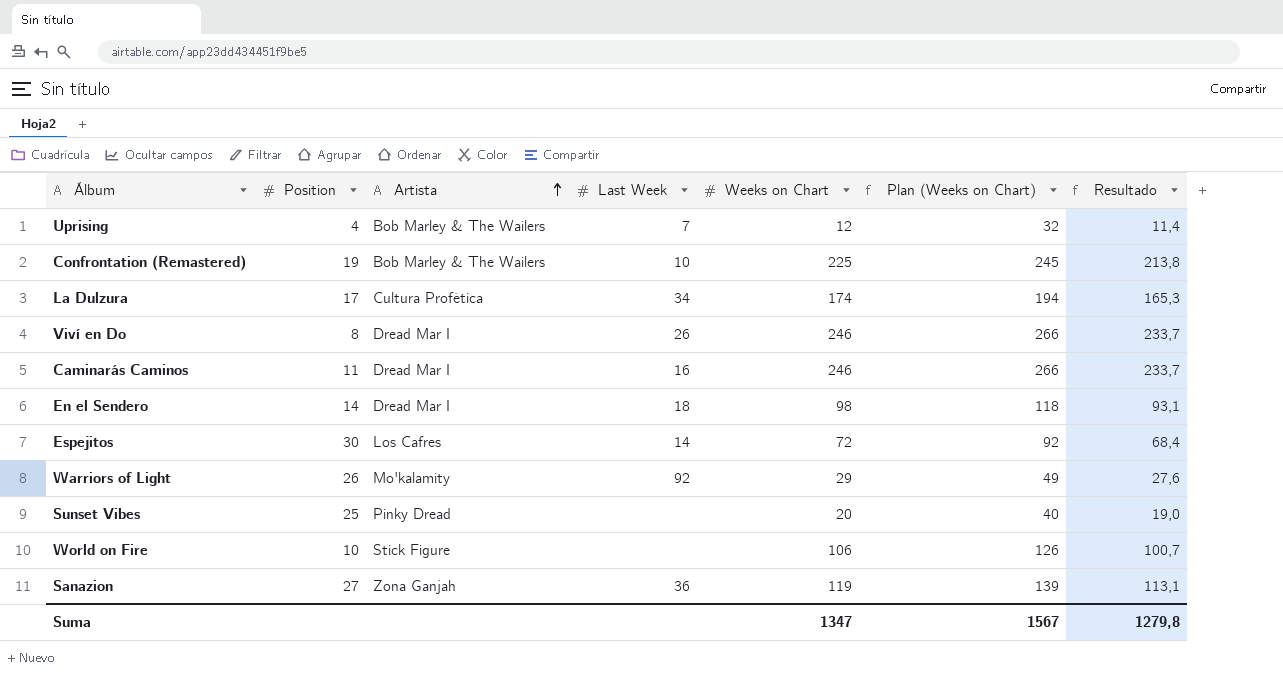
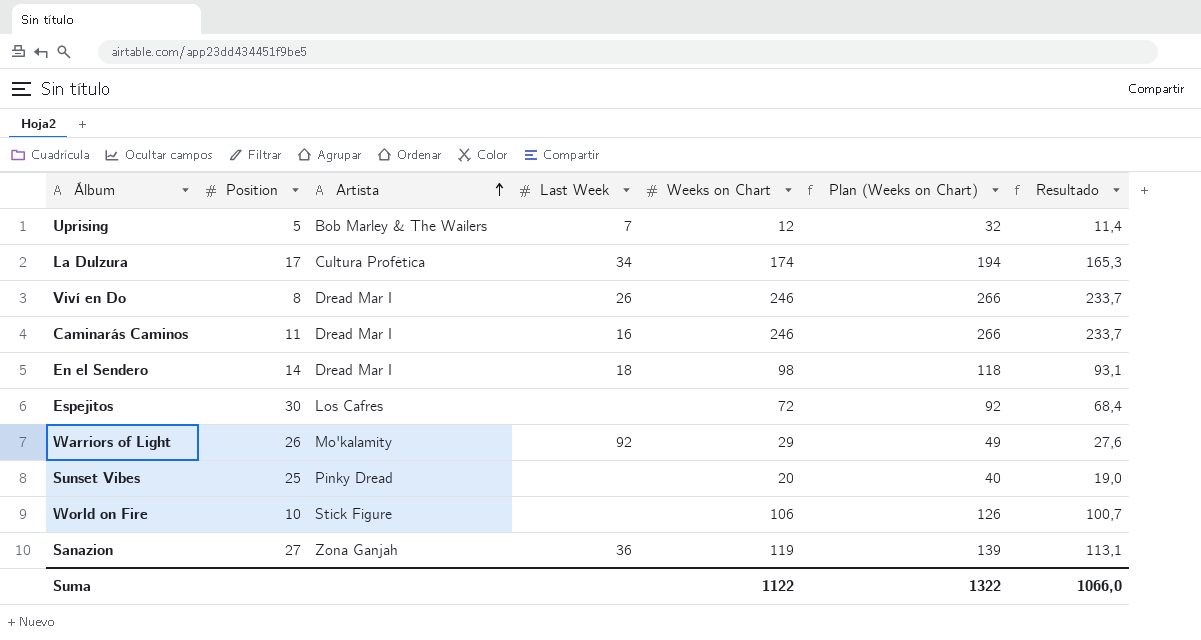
row Confrontation (Remastered): 19 | Bob Marley & The Wailers | 10 | 225 | 245 | 213,8 -> none
Uprising | Position: 4 -> 5
Espejitos | Last Week: 14 -> none
Suma | Weeks on Chart: 1347 -> 1122
Suma | Plan (Weeks on Chart): 1567 -> 1322
Suma | Resultado: 1279,8 -> 1066,0

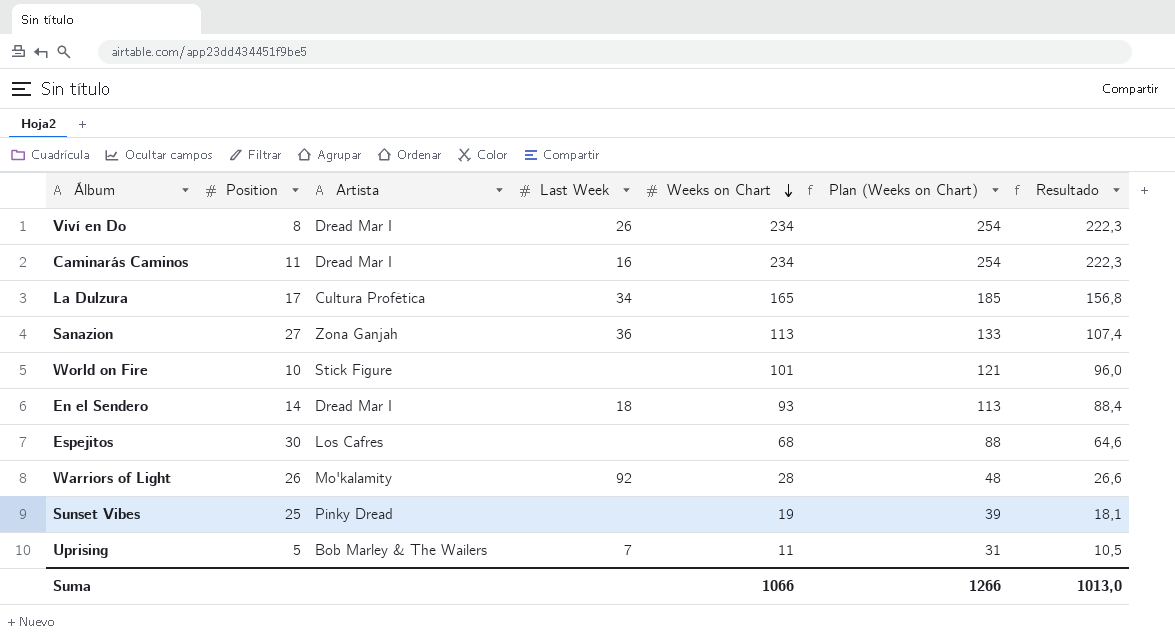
row order: Artista ascending -> Weeks on Chart descending
Viví en Do | Weeks on Chart: 246 -> 234
Viví en Do | Plan (Weeks on Chart): 266 -> 254
Viví en Do | Resultado: 233,7 -> 222,3
Caminarás Caminos | Weeks on Chart: 246 -> 234
Caminarás Caminos | Plan (Weeks on Chart): 266 -> 254
Caminarás Caminos | Resultado: 233,7 -> 222,3
La Dulzura | Weeks on Chart: 174 -> 165
La Dulzura | Plan (Weeks on Chart): 194 -> 185
La Dulzura | Resultado: 165,3 -> 156,8
Sanazion | Weeks on Chart: 119 -> 113
Sanazion | Plan (Weeks on Chart): 139 -> 133
Sanazion | Resultado: 113,1 -> 107,4
World on Fire | Weeks on Chart: 106 -> 101
World on Fire | Plan (Weeks on Chart): 126 -> 121
World on Fire | Resultado: 100,7 -> 96,0
En el Sendero | Weeks on Chart: 98 -> 93
En el Sendero | Plan (Weeks on Chart): 118 -> 113
En el Sendero | Resultado: 93,1 -> 88,4
Espejitos | Weeks on Chart: 72 -> 68
Espejitos | Plan (Weeks on Chart): 92 -> 88
Espejitos | Resultado: 68,4 -> 64,6
Warriors of Light | Weeks on Chart: 29 -> 28
Warriors of Light | Plan (Weeks on Chart): 49 -> 48
Warriors of Light | Resultado: 27,6 -> 26,6
Sunset Vibes | Weeks on Chart: 20 -> 19
Sunset Vibes | Plan (Weeks on Chart): 40 -> 39
Sunset Vibes | Resultado: 19,0 -> 18,1
Uprising | Weeks on Chart: 12 -> 11
Uprising | Plan (Weeks on Chart): 32 -> 31
Uprising | Resultado: 11,4 -> 10,5
Suma | Weeks on Chart: 1122 -> 1066
Suma | Plan (Weeks on Chart): 1322 -> 1266
Suma | Resultado: 1066,0 -> 1013,0

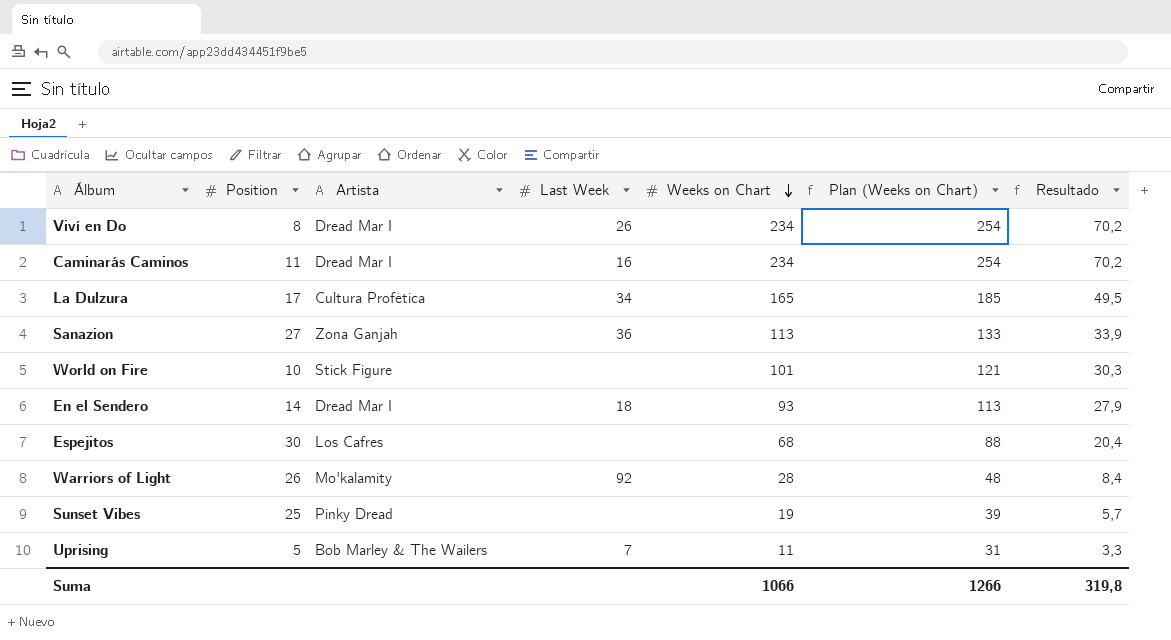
column Resultado | formula: [Weeks on Chart] * 0,95 -> [Weeks on Chart] * 0,3
Suma | Resultado: 1013,0 -> 319,8

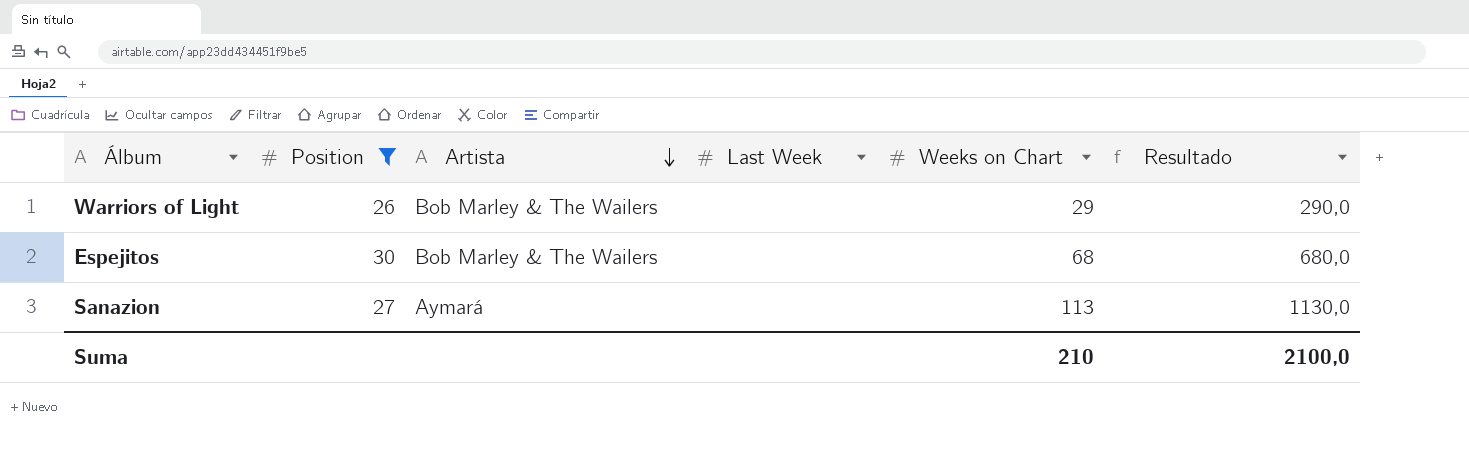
filter: none -> Position >= 26
row order: Weeks on Chart descending -> Artista descending
column Plan (Weeks on Chart) | formula: [Weeks on Chart] + 20 -> none
column Resultado | formula: [Weeks on Chart] * 0,3 -> [Weeks on Chart] * 10
Warriors of Light | Artista: Mo'kalamity -> Bob Marley & The Wailers
Warriors of Light | Last Week: 92 -> none
Warriors of Light | Weeks on Chart: 28 -> 29
Espejitos | Artista: Los Cafres -> Bob Marley & The Wailers
Sanazion | Artista: Zona Ganjah -> Aymará
Sanazion | Last Week: 36 -> none
Suma | Weeks on Chart: 1066 -> 210
Suma | Resultado: 319,8 -> 2100,0

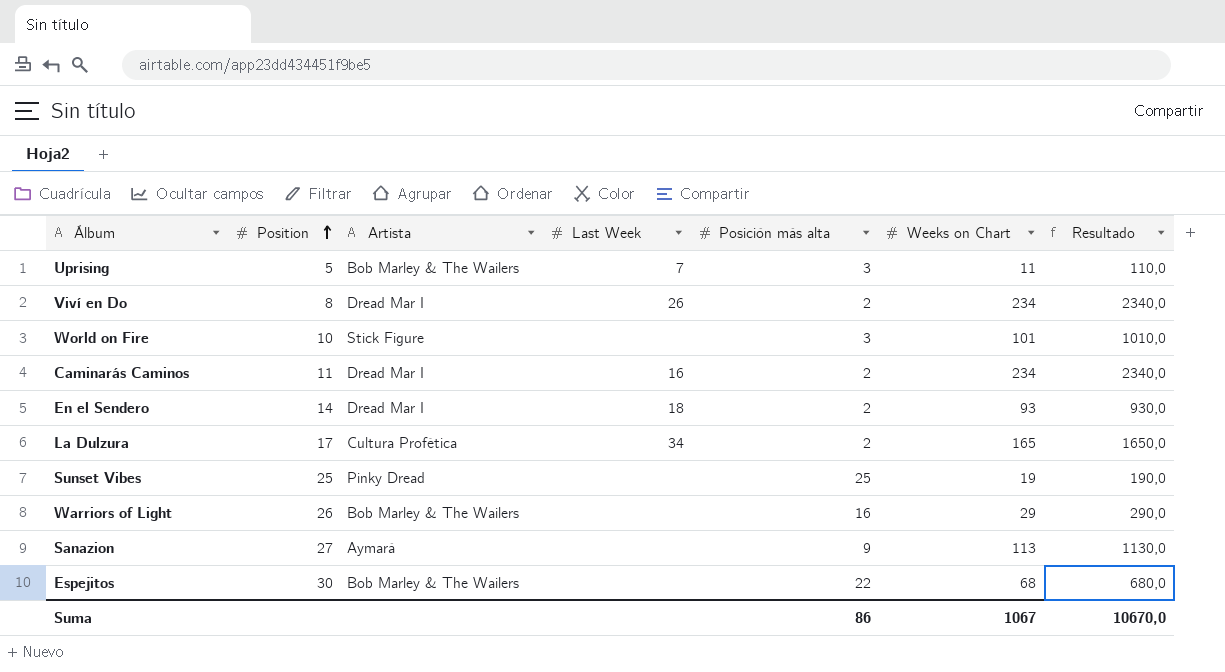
filter: Position >= 26 -> none
row order: Artista descending -> Position ascending
column Posición más alta | position: none -> 5
Suma | Weeks on Chart: 210 -> 1067
Suma | Resultado: 2100,0 -> 10670,0

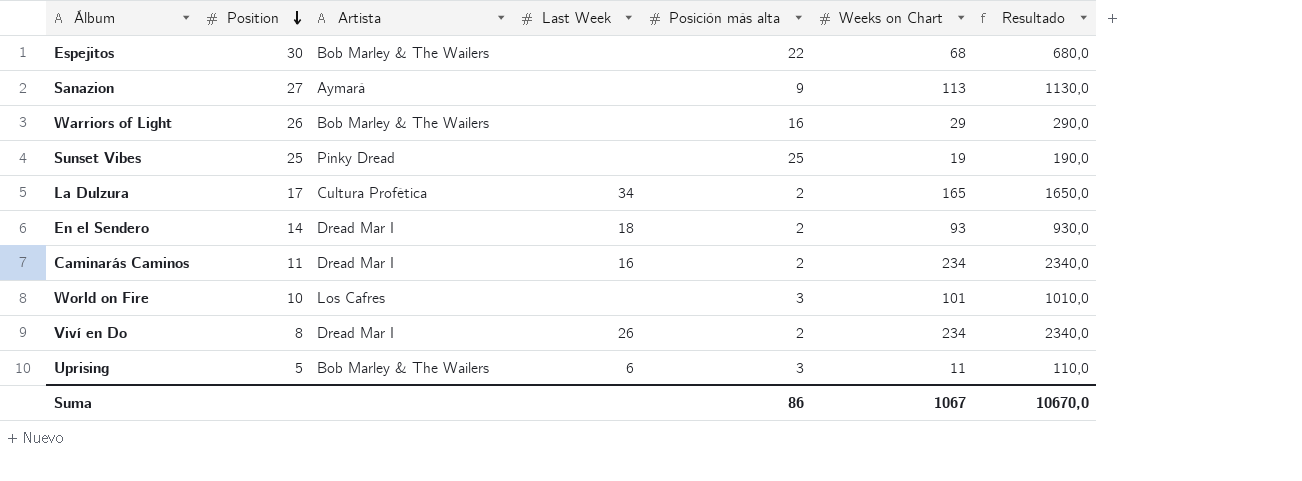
row order: Position ascending -> Position descending
World on Fire | Artista: Stick Figure -> Los Cafres
Uprising | Last Week: 7 -> 6

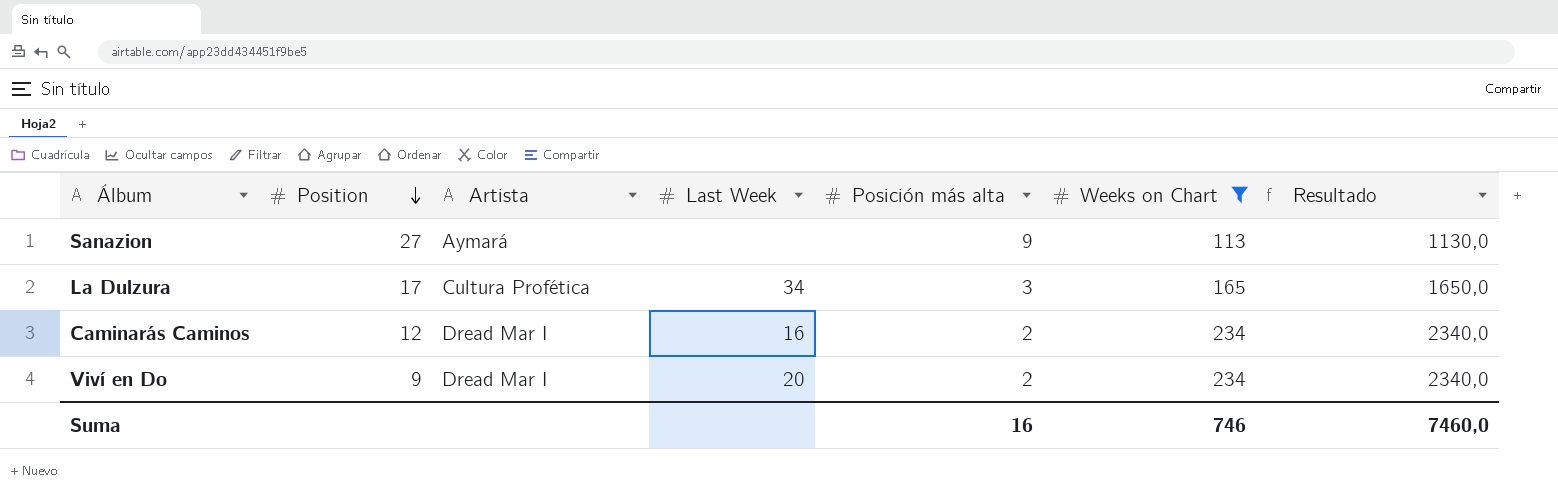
filter: none -> Weeks on Chart >= 113
La Dulzura | Posición más alta: 2 -> 3
Caminarás Caminos | Position: 11 -> 12
Viví en Do | Position: 8 -> 9
Viví en Do | Last Week: 26 -> 20
Suma | Posición más alta: 86 -> 16
Suma | Weeks on Chart: 1067 -> 746
Suma | Resultado: 10670,0 -> 7460,0

